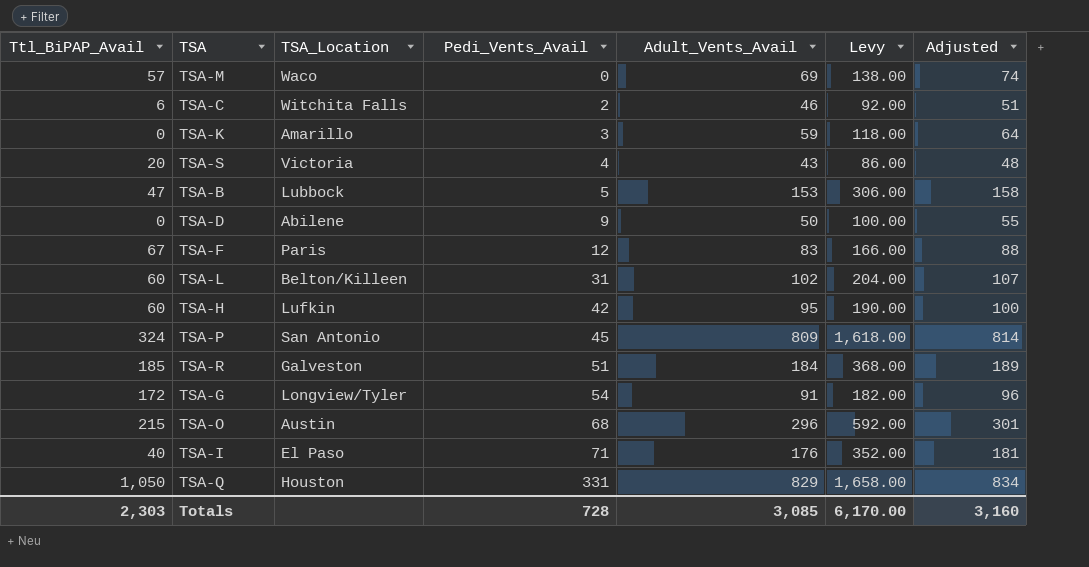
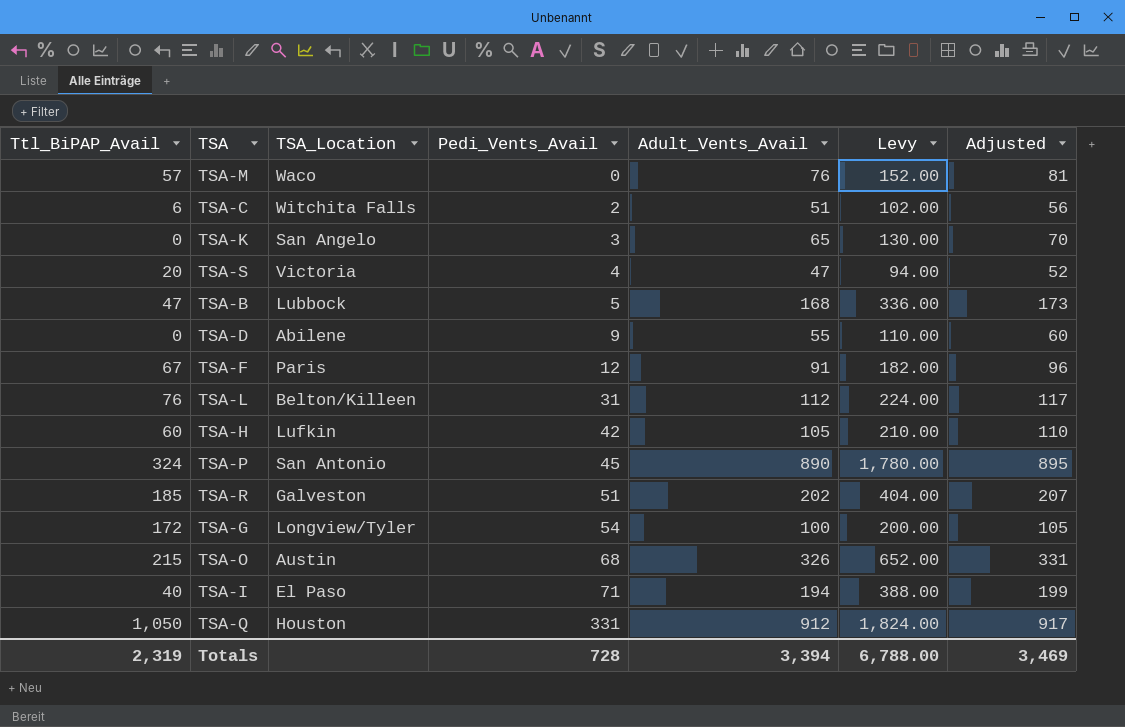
TSA-M | Adult_Vents_Avail: 69 -> 76
TSA-M | Levy: 138.00 -> 152.00
TSA-M | Adjusted: 74 -> 81
TSA-C | Adult_Vents_Avail: 46 -> 51
TSA-C | Levy: 92.00 -> 102.00
TSA-C | Adjusted: 51 -> 56
TSA-K | TSA_Location: Amarillo -> San Angelo
TSA-K | Adult_Vents_Avail: 59 -> 65
TSA-K | Levy: 118.00 -> 130.00
TSA-K | Adjusted: 64 -> 70
TSA-S | Adult_Vents_Avail: 43 -> 47
TSA-S | Levy: 86.00 -> 94.00
TSA-S | Adjusted: 48 -> 52
TSA-B | Adult_Vents_Avail: 153 -> 168
TSA-B | Levy: 306.00 -> 336.00
TSA-B | Adjusted: 158 -> 173
TSA-D | Adult_Vents_Avail: 50 -> 55
TSA-D | Levy: 100.00 -> 110.00
TSA-D | Adjusted: 55 -> 60
TSA-F | Adult_Vents_Avail: 83 -> 91
TSA-F | Levy: 166.00 -> 182.00
TSA-F | Adjusted: 88 -> 96
TSA-L | Ttl_BiPAP_Avail: 60 -> 76
TSA-L | Adult_Vents_Avail: 102 -> 112
TSA-L | Levy: 204.00 -> 224.00
TSA-L | Adjusted: 107 -> 117
TSA-H | Adult_Vents_Avail: 95 -> 105
TSA-H | Levy: 190.00 -> 210.00
TSA-H | Adjusted: 100 -> 110
TSA-P | Adult_Vents_Avail: 809 -> 890
TSA-P | Levy: 1,618.00 -> 1,780.00
TSA-P | Adjusted: 814 -> 895
TSA-R | Adult_Vents_Avail: 184 -> 202
TSA-R | Levy: 368.00 -> 404.00
TSA-R | Adjusted: 189 -> 207
TSA-G | Adult_Vents_Avail: 91 -> 100
TSA-G | Levy: 182.00 -> 200.00
TSA-G | Adjusted: 96 -> 105
TSA-O | Adult_Vents_Avail: 296 -> 326
TSA-O | Levy: 592.00 -> 652.00
TSA-O | Adjusted: 301 -> 331
TSA-I | Adult_Vents_Avail: 176 -> 194
TSA-I | Levy: 352.00 -> 388.00
TSA-I | Adjusted: 181 -> 199
TSA-Q | Adult_Vents_Avail: 829 -> 912
TSA-Q | Levy: 1,658.00 -> 1,824.00
TSA-Q | Adjusted: 834 -> 917
Totals | Ttl_BiPAP_Avail: 2,303 -> 2,319
Totals | Adult_Vents_Avail: 3,085 -> 3,394
Totals | Levy: 6,170.00 -> 6,788.00
Totals | Adjusted: 3,160 -> 3,469

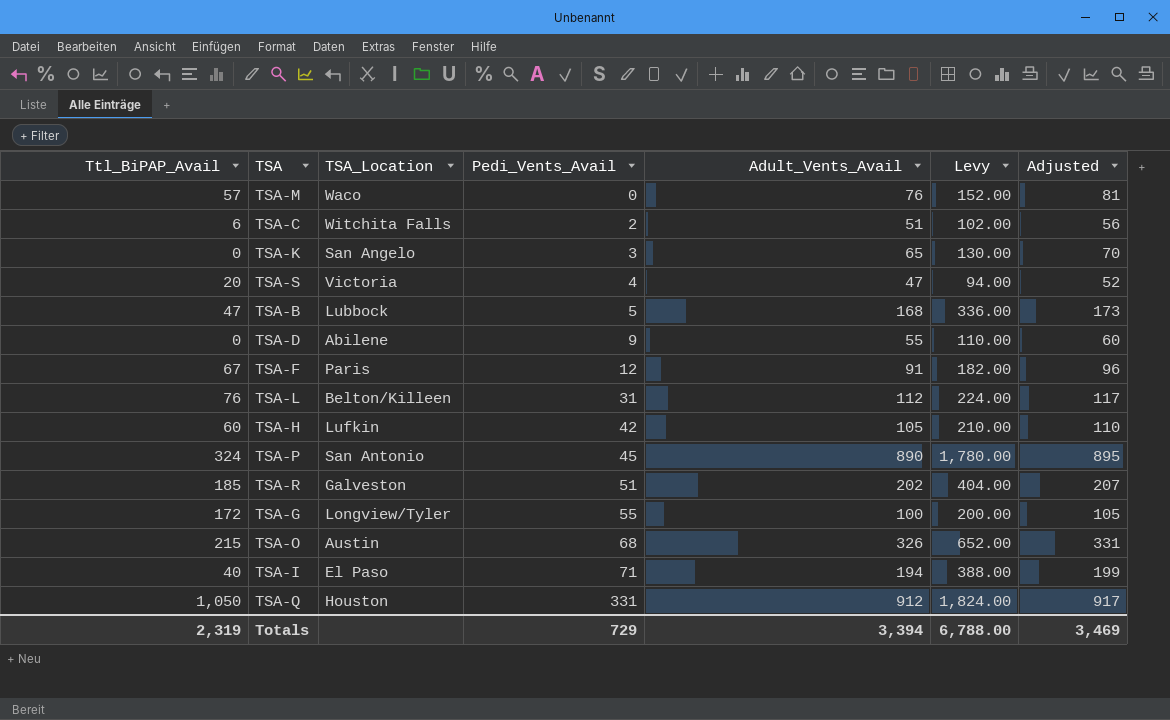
TSA-G | Pedi_Vents_Avail: 54 -> 55
Totals | Pedi_Vents_Avail: 728 -> 729

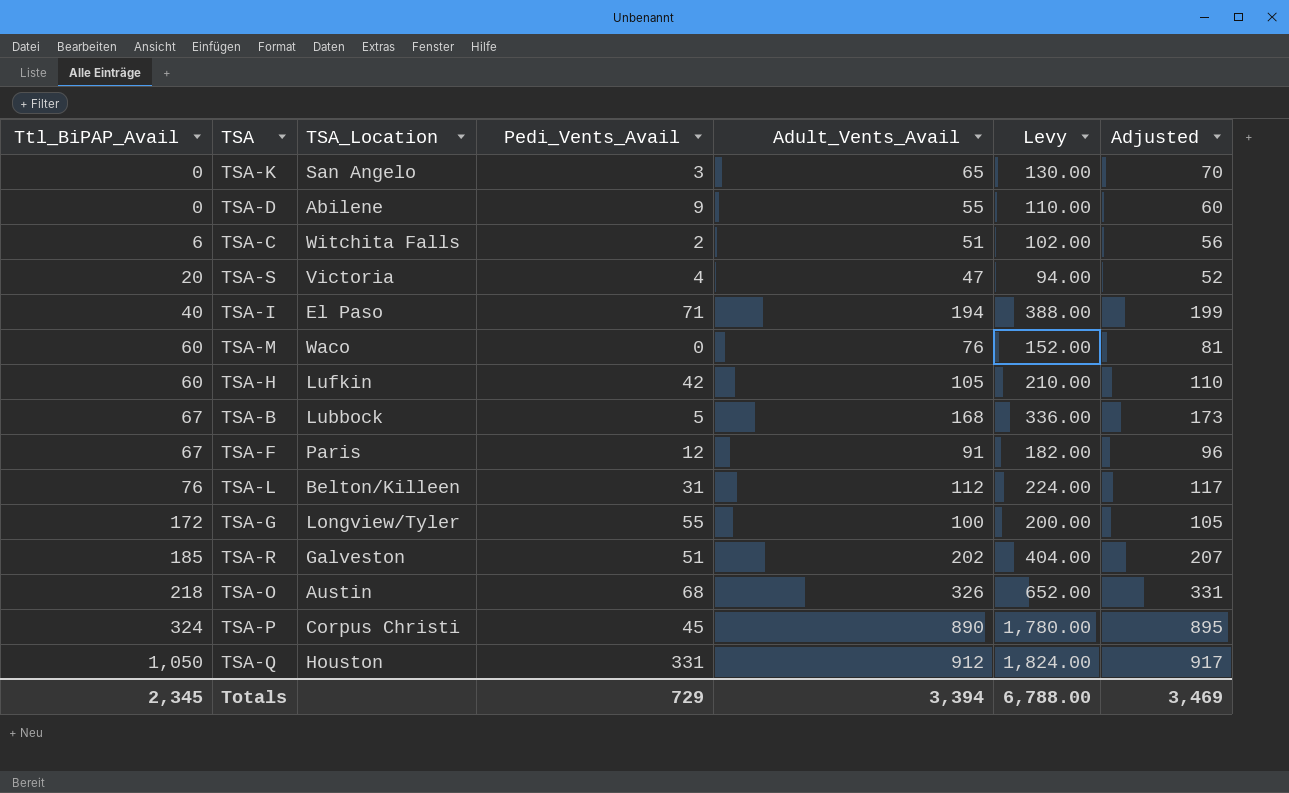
row order: Pedi_Vents_Avail ascending -> Ttl_BiPAP_Avail ascending
TSA-M | Ttl_BiPAP_Avail: 57 -> 60
TSA-B | Ttl_BiPAP_Avail: 47 -> 67
TSA-O | Ttl_BiPAP_Avail: 215 -> 218
TSA-P | TSA_Location: San Antonio -> Corpus Christi
Totals | Ttl_BiPAP_Avail: 2,319 -> 2,345

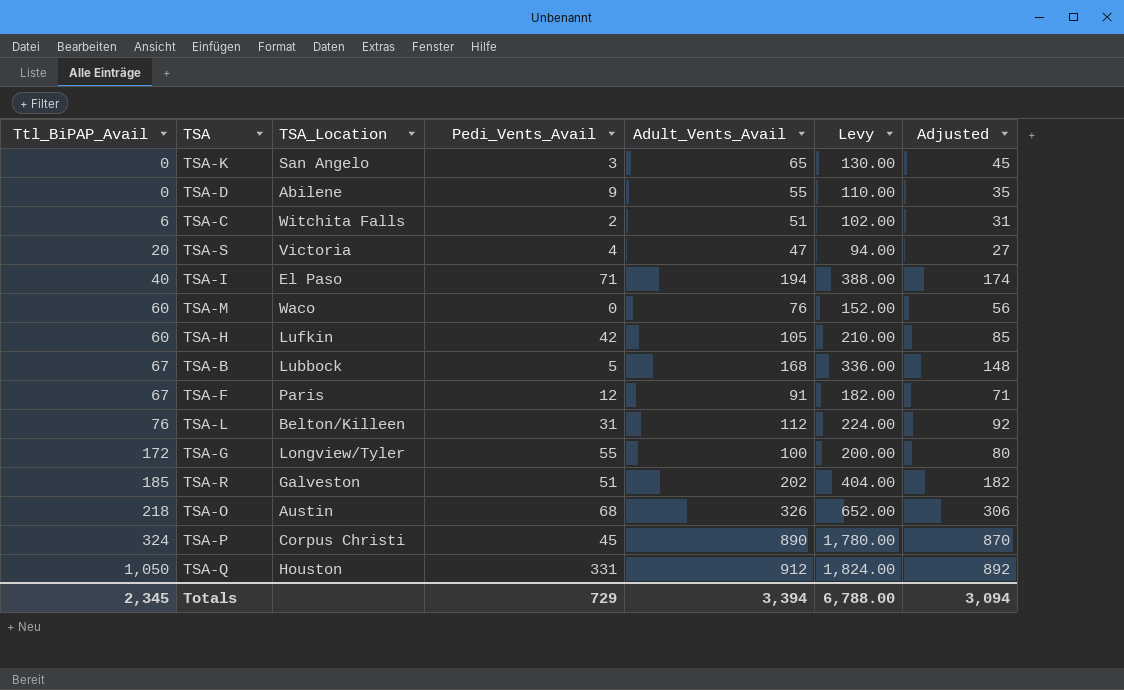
column Adjusted | formula: [Adult_Vents_Avail] + 5 -> [Adult_Vents_Avail] - 20
Totals | Adjusted: 3,469 -> 3,094

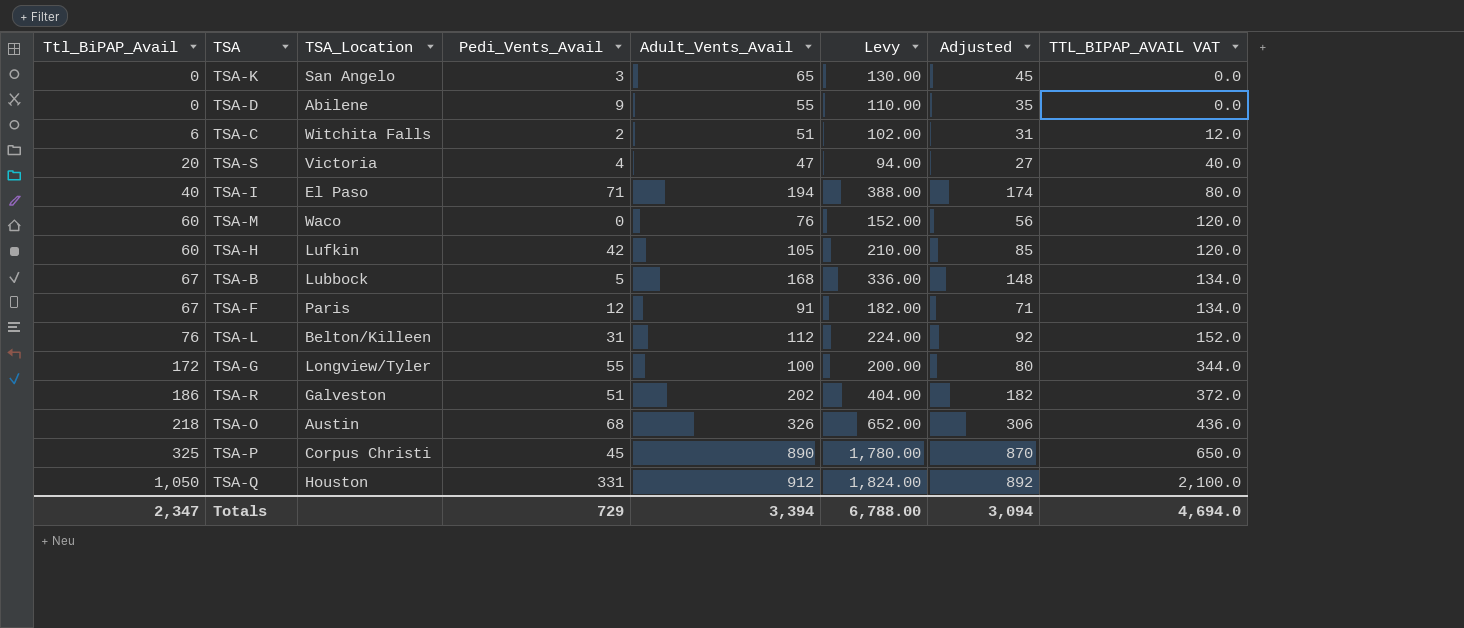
column TTL_BIPAP_AVAIL VAT | formula: none -> [Ttl_BiPAP_Avail] * 2
TSA-R | Ttl_BiPAP_Avail: 185 -> 186
TSA-P | Ttl_BiPAP_Avail: 324 -> 325
Totals | Ttl_BiPAP_Avail: 2,345 -> 2,347

